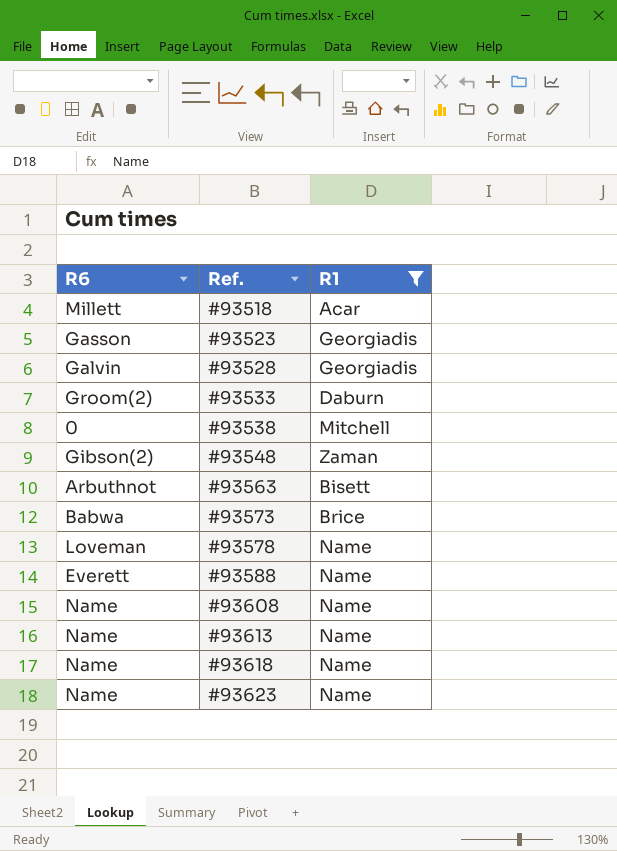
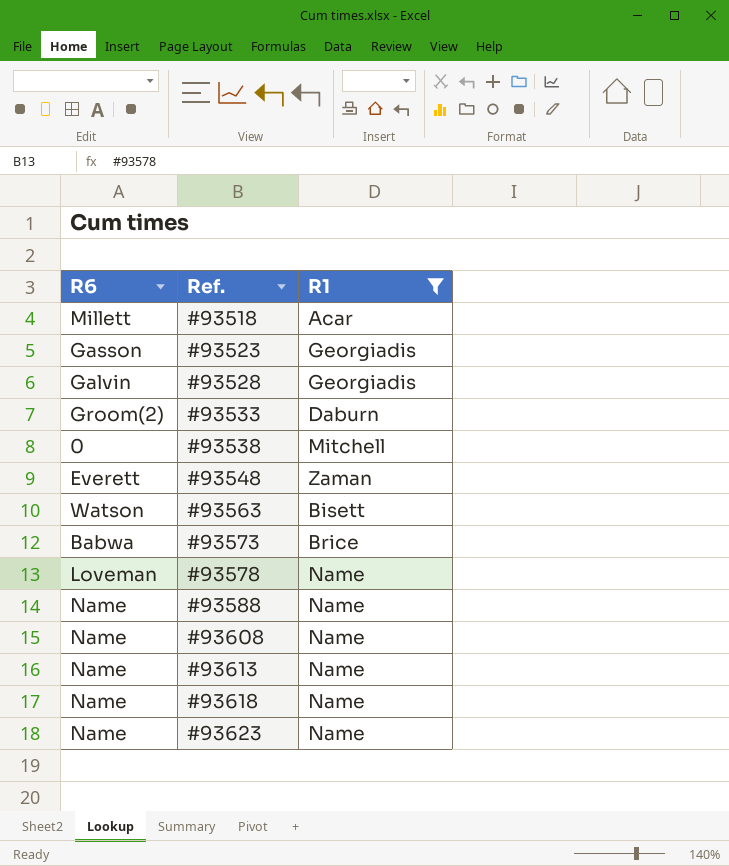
#93548 | R6: Gibson(2) -> Everett
#93563 | R6: Arbuthnot -> Watson
#93588 | R6: Everett -> Name

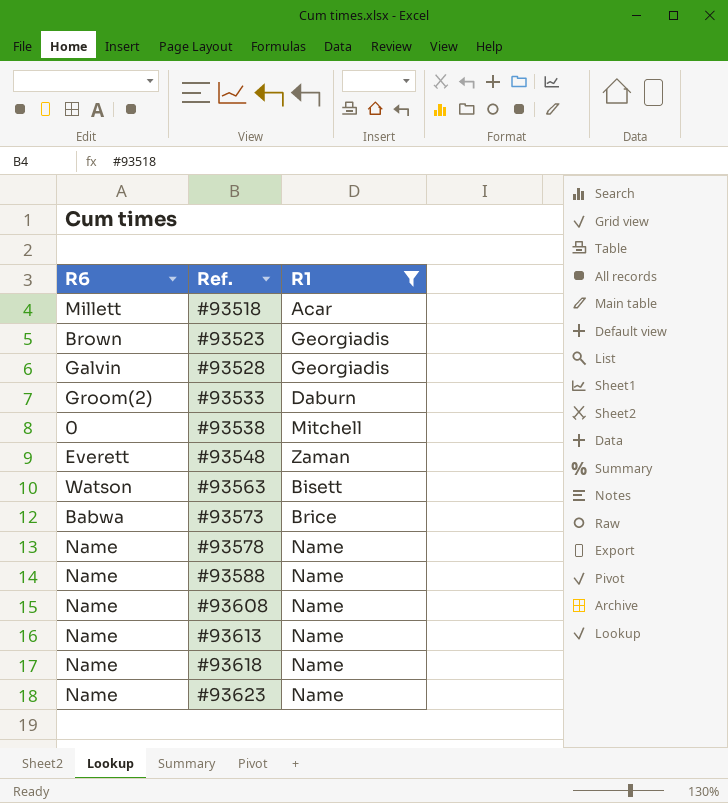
#93523 | R6: Gasson -> Brown
#93578 | R6: Loveman -> Name

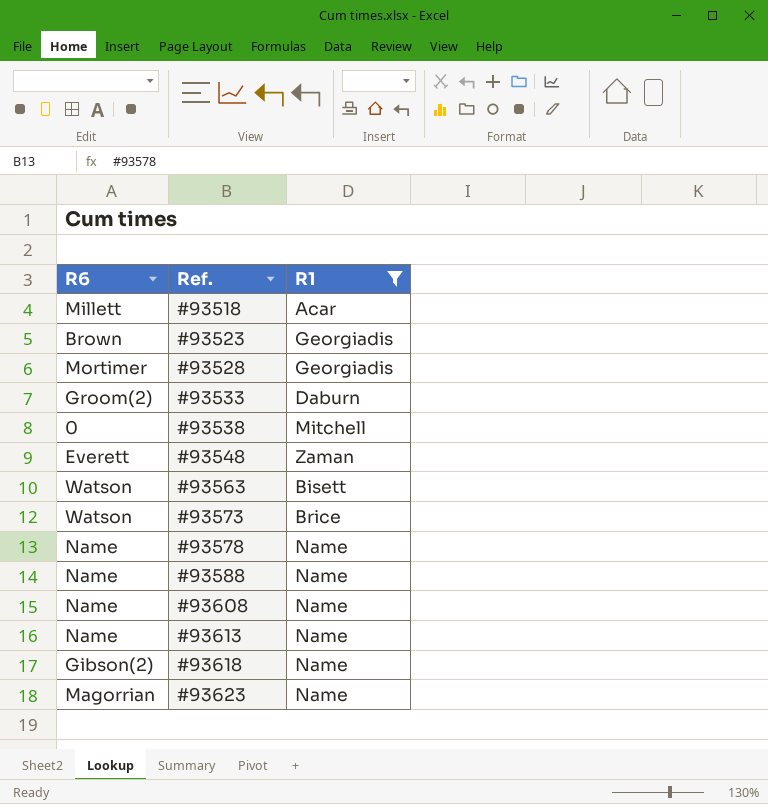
#93528 | R6: Galvin -> Mortimer
#93573 | R6: Babwa -> Watson
#93618 | R6: Name -> Gibson(2)
#93623 | R6: Name -> Magorrian

